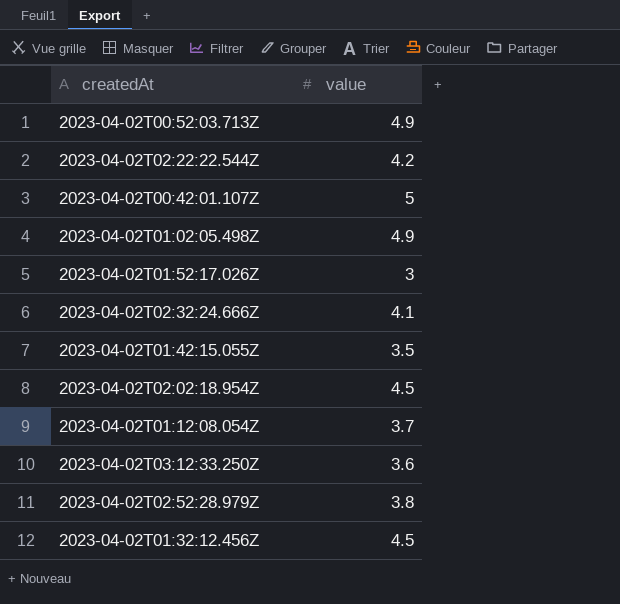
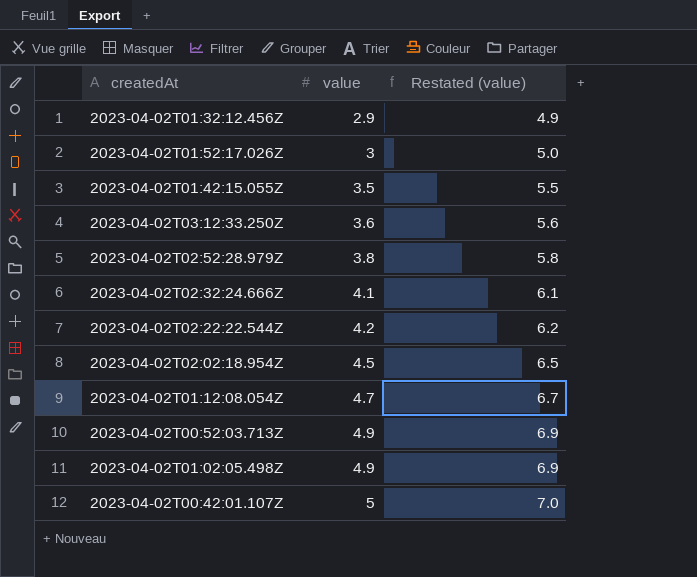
row order: none -> value ascending
column Restated (value) | formula: none -> [value] + 2
2023-04-02T01:32:12.456Z | value: 4.5 -> 2.9
2023-04-02T01:12:08.054Z | value: 3.7 -> 4.7

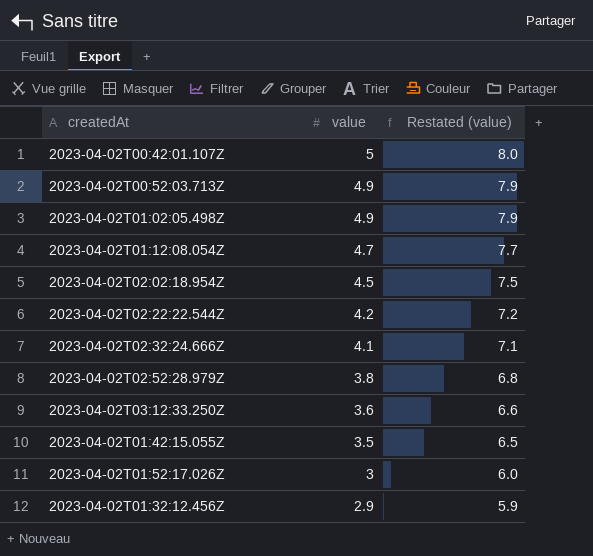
row order: value ascending -> value descending
column Restated (value) | formula: [value] + 2 -> [value] + 3

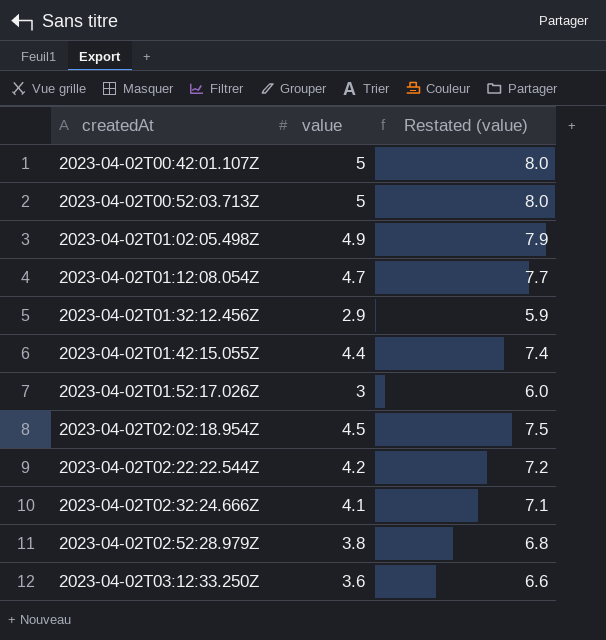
row order: value descending -> createdAt ascending
2023-04-02T00:52:03.713Z | value: 4.9 -> 5
2023-04-02T00:52:03.713Z | Restated (value): 7.9 -> 8.0
2023-04-02T01:42:15.055Z | value: 3.5 -> 4.4
2023-04-02T01:42:15.055Z | Restated (value): 6.5 -> 7.4

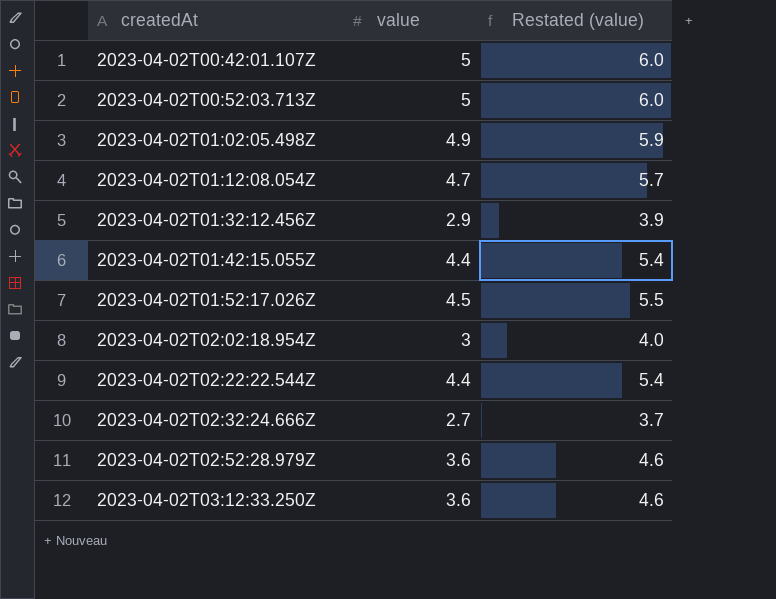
column Restated (value) | formula: [value] + 3 -> [value] + 1
2023-04-02T01:52:17.026Z | value: 3 -> 4.5
2023-04-02T02:02:18.954Z | value: 4.5 -> 3
2023-04-02T02:22:22.544Z | value: 4.2 -> 4.4
2023-04-02T02:32:24.666Z | value: 4.1 -> 2.7
2023-04-02T02:52:28.979Z | value: 3.8 -> 3.6

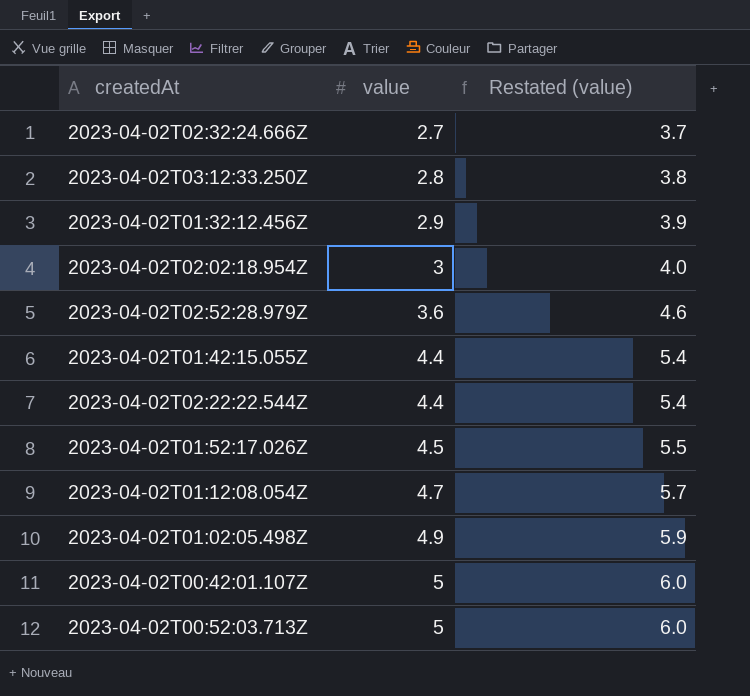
row order: createdAt ascending -> value ascending
2023-04-02T03:12:33.250Z | value: 3.6 -> 2.8
2023-04-02T03:12:33.250Z | Restated (value): 4.6 -> 3.8

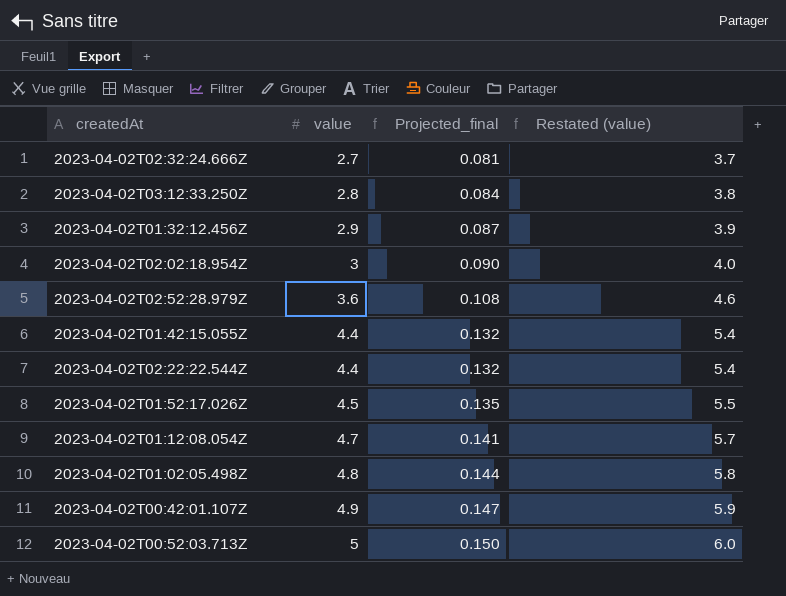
column Projected_final | formula: none -> [value] * 0.03
2023-04-02T01:02:05.498Z | value: 4.9 -> 4.8
2023-04-02T01:02:05.498Z | Restated (value): 5.9 -> 5.8
2023-04-02T00:42:01.107Z | value: 5 -> 4.9
2023-04-02T00:42:01.107Z | Restated (value): 6.0 -> 5.9

